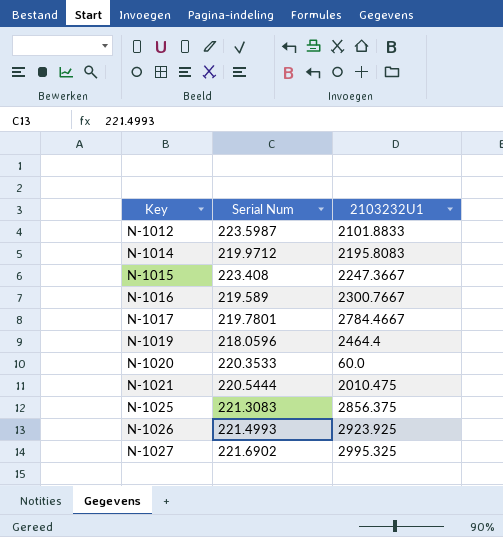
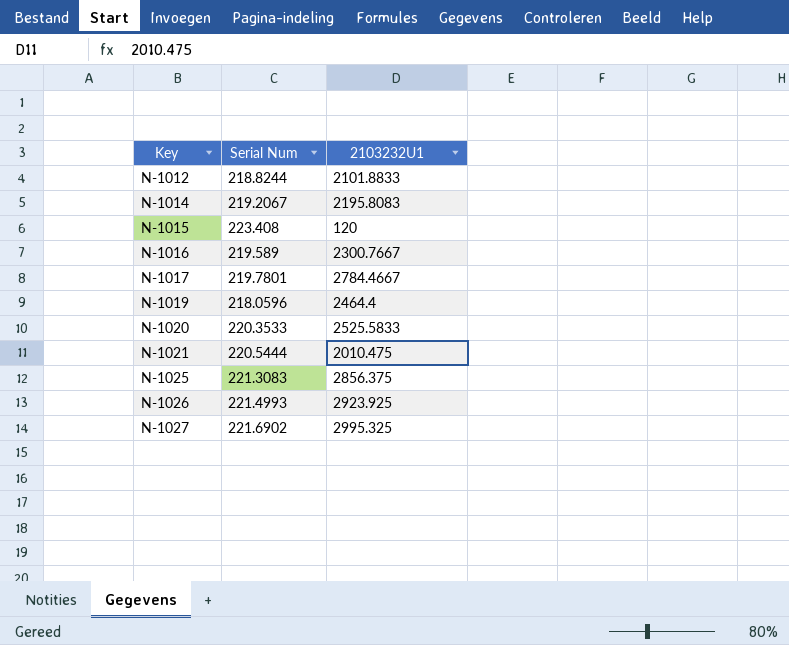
N-1012 | Serial Num: 223.5987 -> 218.8244
N-1014 | Serial Num: 219.9712 -> 219.2067
N-1015 | 2103232U1: 2247.3667 -> 120
N-1020 | 2103232U1: 60.0 -> 2525.5833

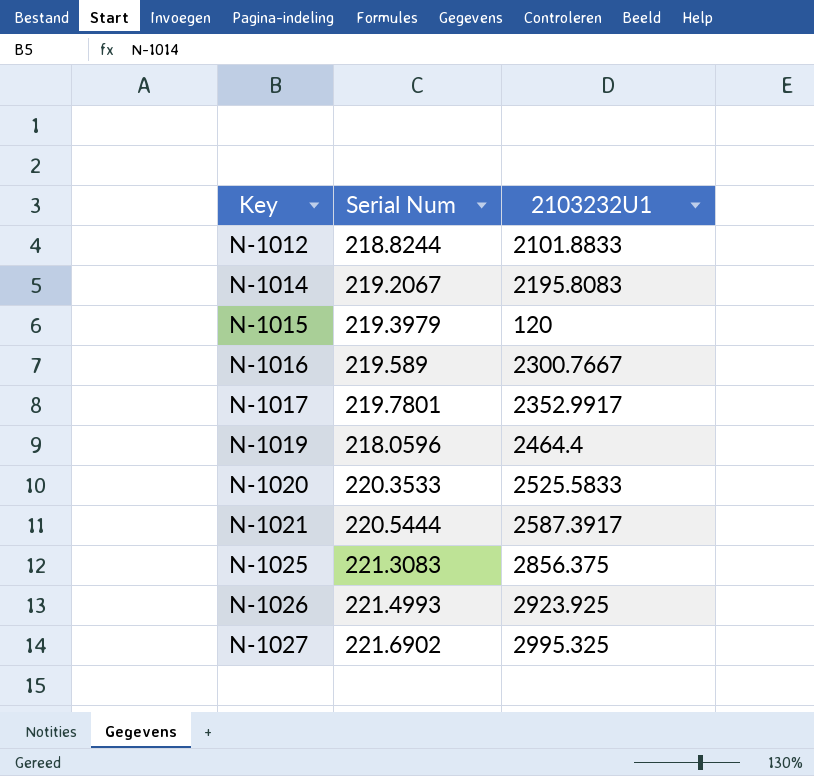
N-1015 | Serial Num: 223.408 -> 219.3979
N-1017 | 2103232U1: 2784.4667 -> 2352.9917
N-1021 | 2103232U1: 2010.475 -> 2587.3917

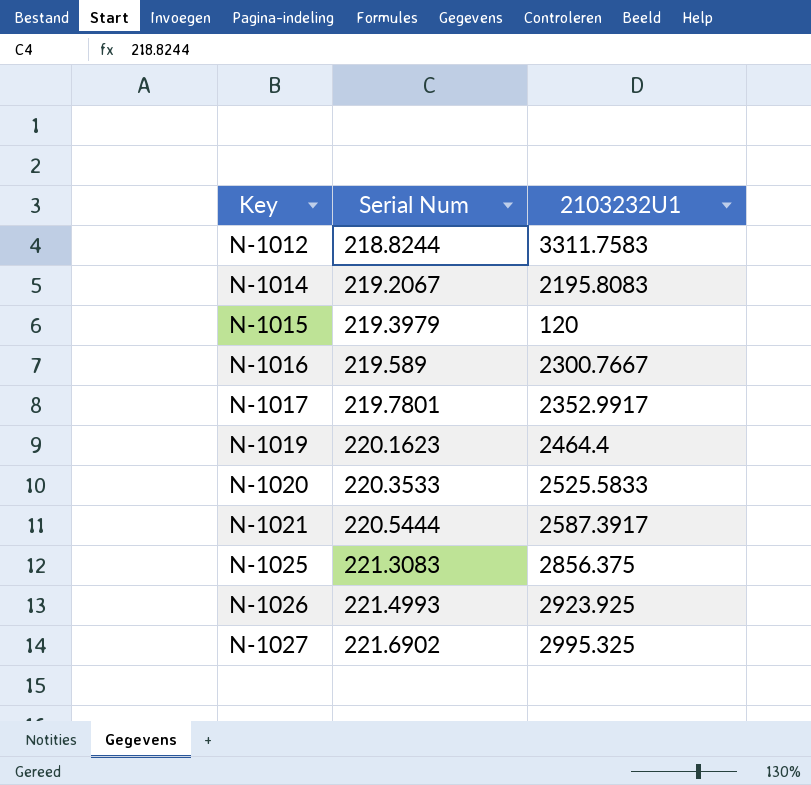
N-1012 | 2103232U1: 2101.8833 -> 3311.7583
N-1019 | Serial Num: 218.0596 -> 220.1623

